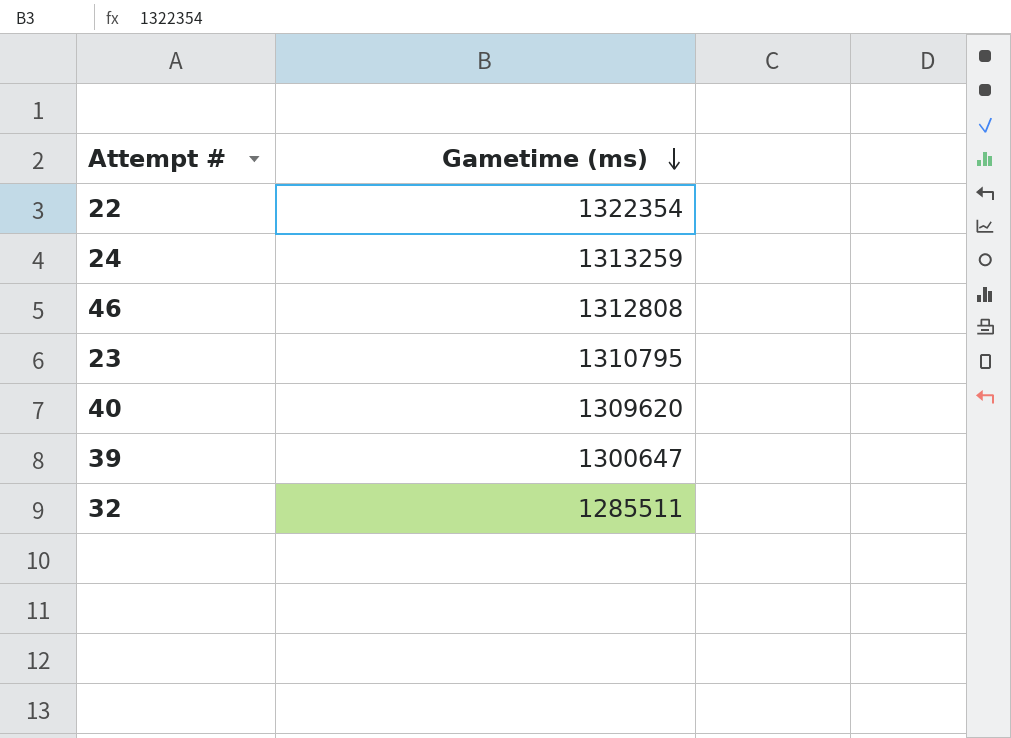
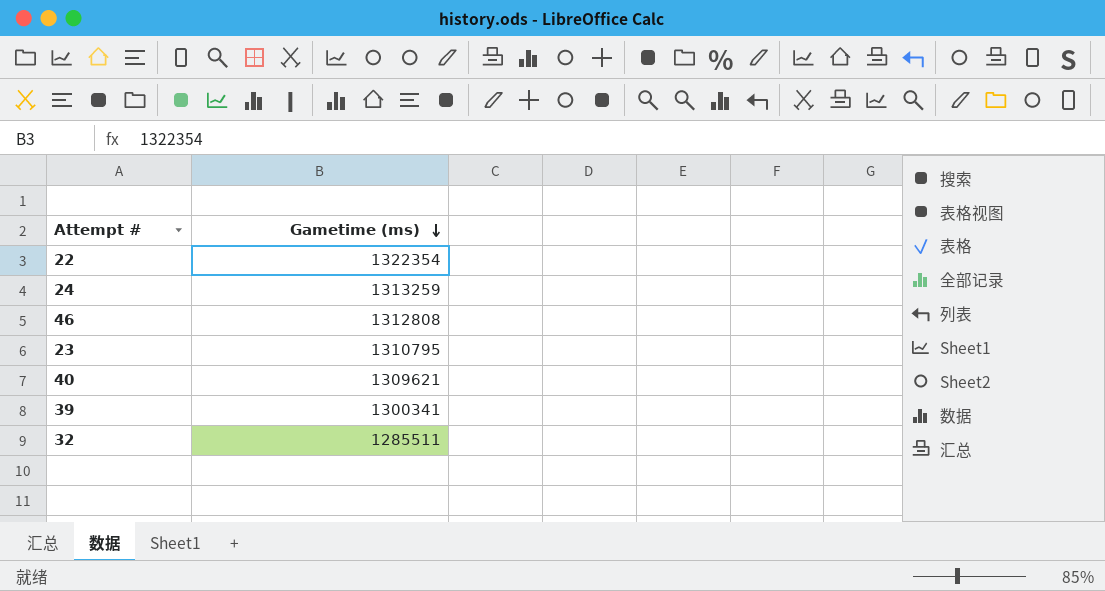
40 | Gametime (ms): 1309620 -> 1309621
39 | Gametime (ms): 1300647 -> 1300341

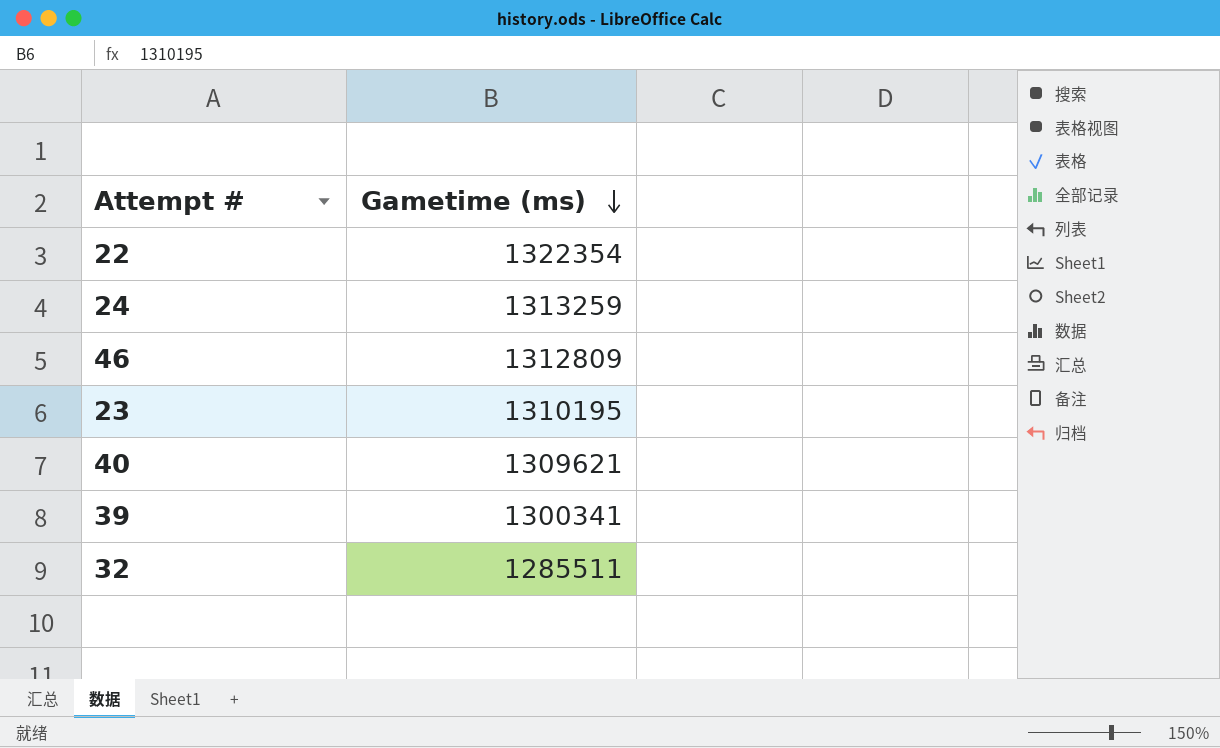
46 | Gametime (ms): 1312808 -> 1312809
23 | Gametime (ms): 1310795 -> 1310195

